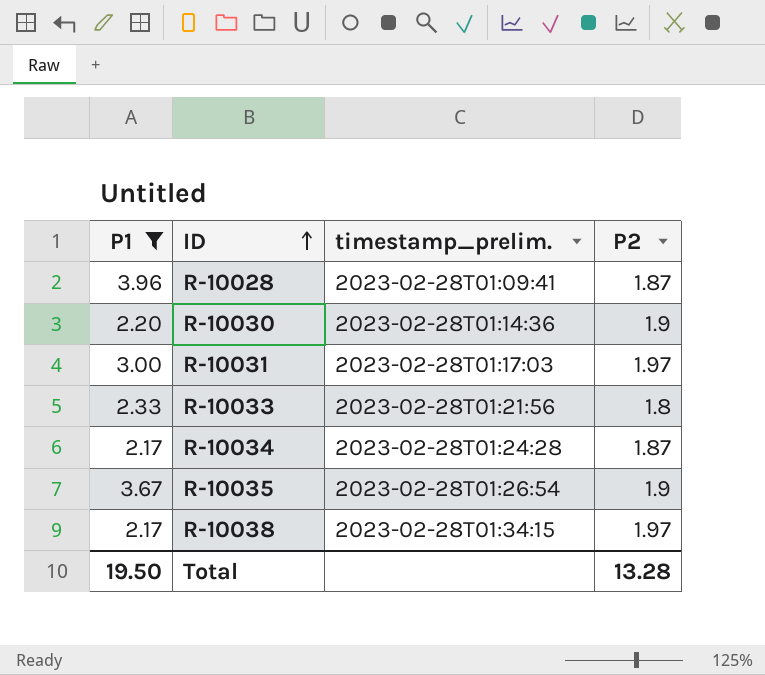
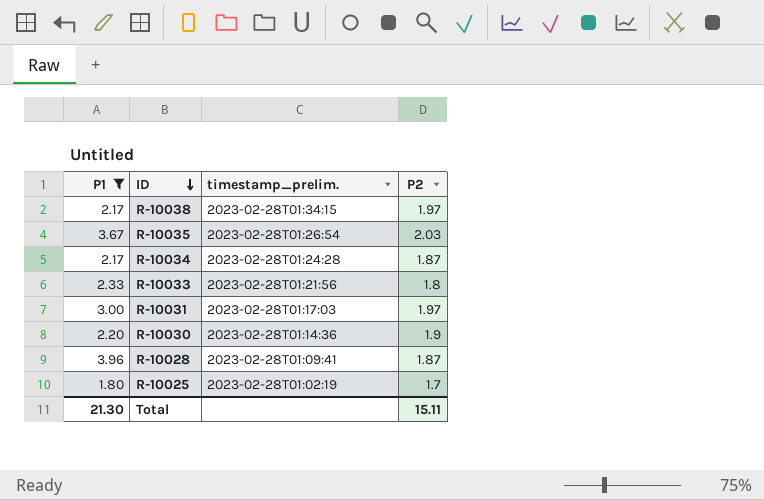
row order: ID ascending -> ID descending
R-10035 | P2: 1.9 -> 2.03
row R-10025: none -> 1.80 | 2023-02-28T01:02:19 | 1.7
Total | P1: 19.50 -> 21.30
Total | P2: 13.28 -> 15.11

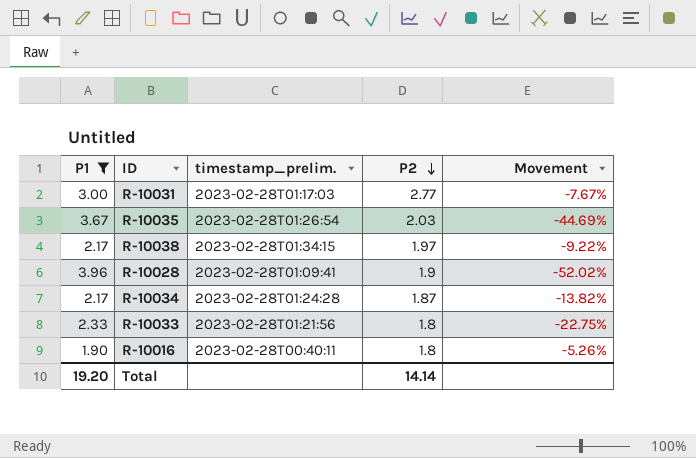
row order: ID descending -> P2 descending
column Movement | formula: none -> ([P2] - [P1]) / [P1]
row R-10030: 2.20 | 2023-02-28T01:14:36 | 1.9 -> none
row R-10025: 1.80 | 2023-02-28T01:02:19 | 1.7 -> none
R-10031 | P2: 1.97 -> 2.77
R-10028 | P2: 1.87 -> 1.9
row R-10016: none -> 1.90 | 2023-02-28T00:40:11 | 1.8 | -5.26%
Total | P1: 21.30 -> 19.20
Total | P2: 15.11 -> 14.14

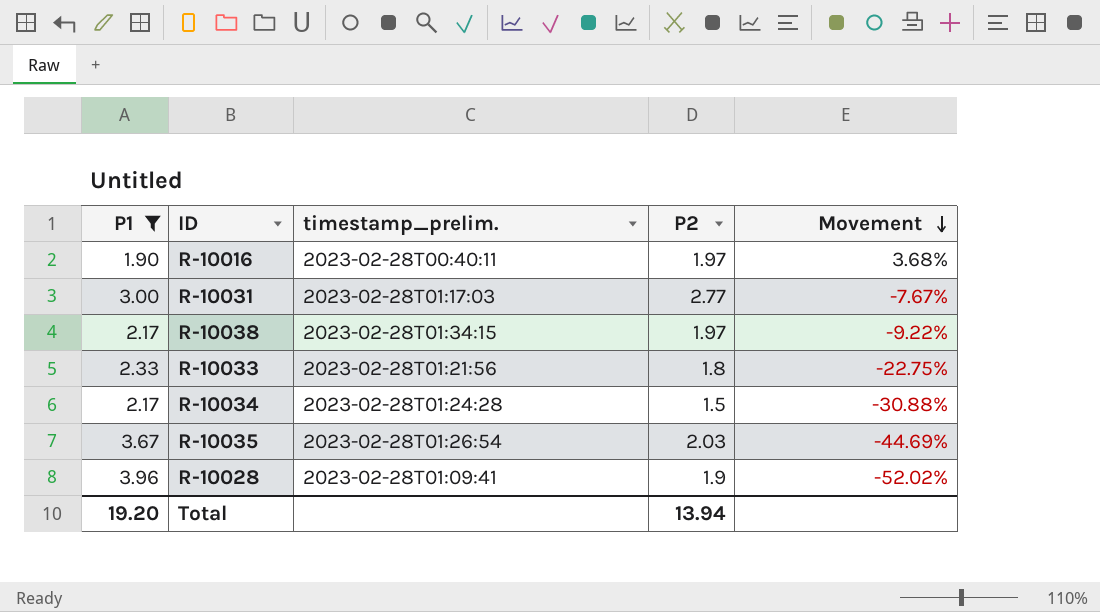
row order: P2 descending -> Movement descending
R-10016 | P2: 1.8 -> 1.97
R-10016 | Movement: -5.26% -> 3.68%
R-10034 | P2: 1.87 -> 1.5
R-10034 | Movement: -13.82% -> -30.88%
Total | P2: 14.14 -> 13.94

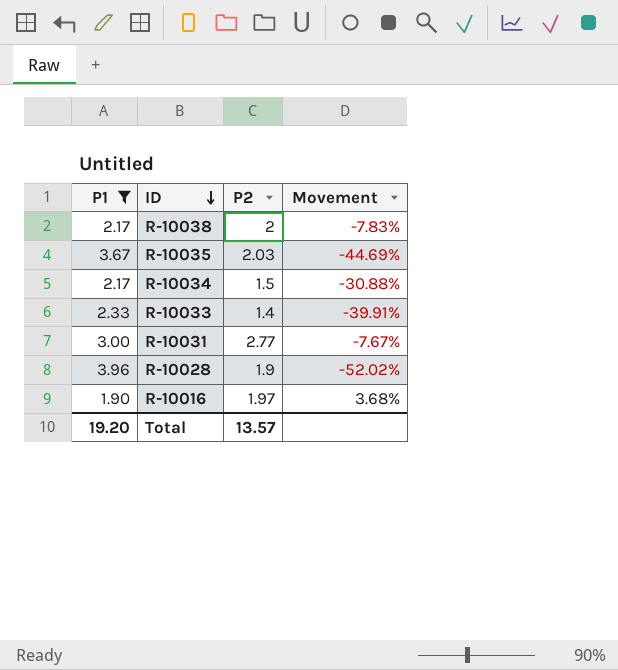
row order: Movement descending -> ID descending
column timestamp_prelim. | position: 3 -> none
R-10038 | P2: 1.97 -> 2
R-10038 | Movement: -9.22% -> -7.83%
R-10033 | P2: 1.8 -> 1.4
R-10033 | Movement: -22.75% -> -39.91%
Total | P2: 13.94 -> 13.57

